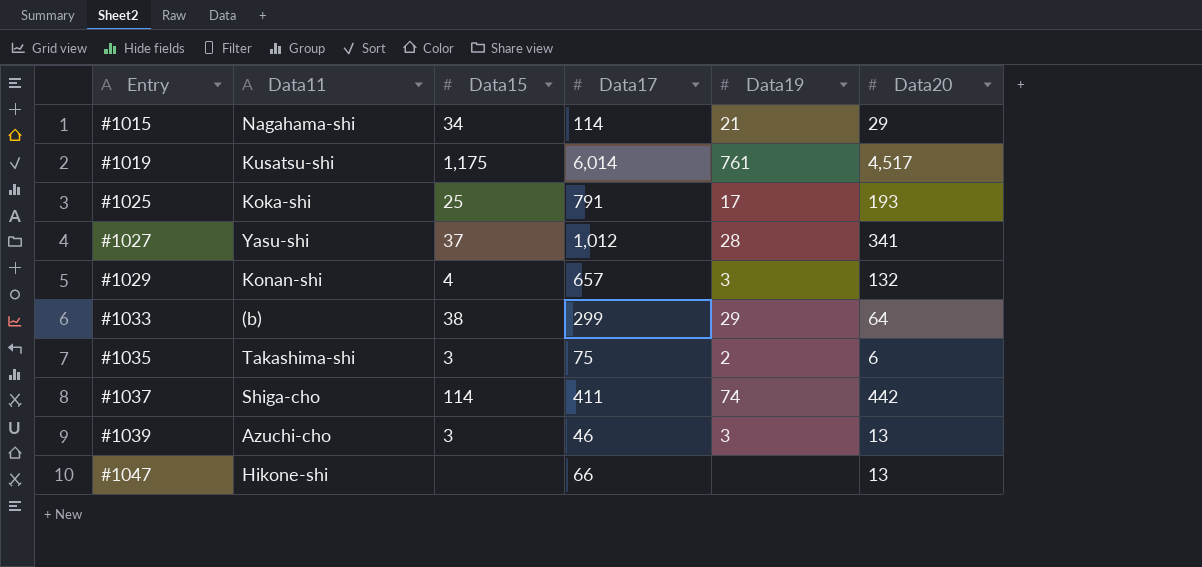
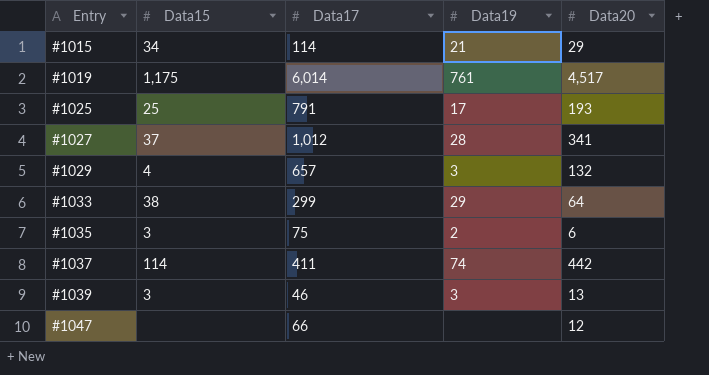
column Data11 | position: 2 -> none
#1047 | Data20: 13 -> 12

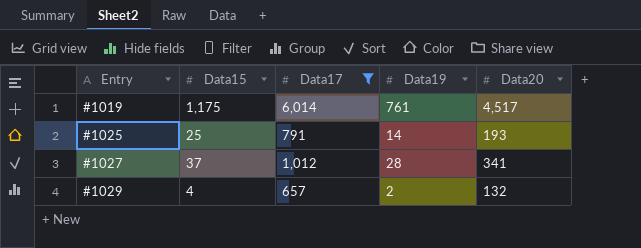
filter: none -> Data17 >= 657
#1025 | Data19: 17 -> 14
#1029 | Data19: 3 -> 2

